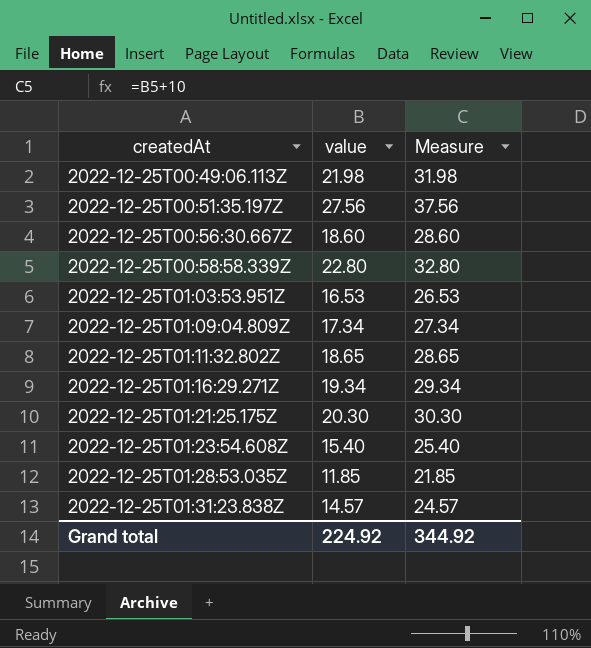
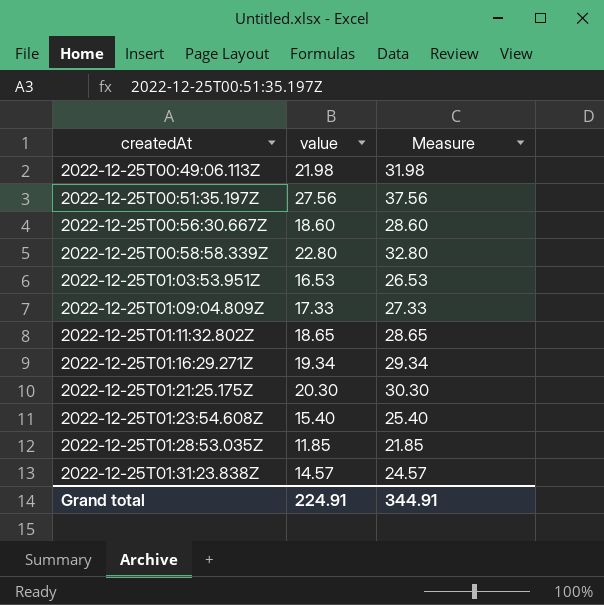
2022-12-25T01:09:04.809Z | value: 17.34 -> 17.33
2022-12-25T01:09:04.809Z | Measure: 27.34 -> 27.33
Grand total | value: 224.92 -> 224.91
Grand total | Measure: 344.92 -> 344.91

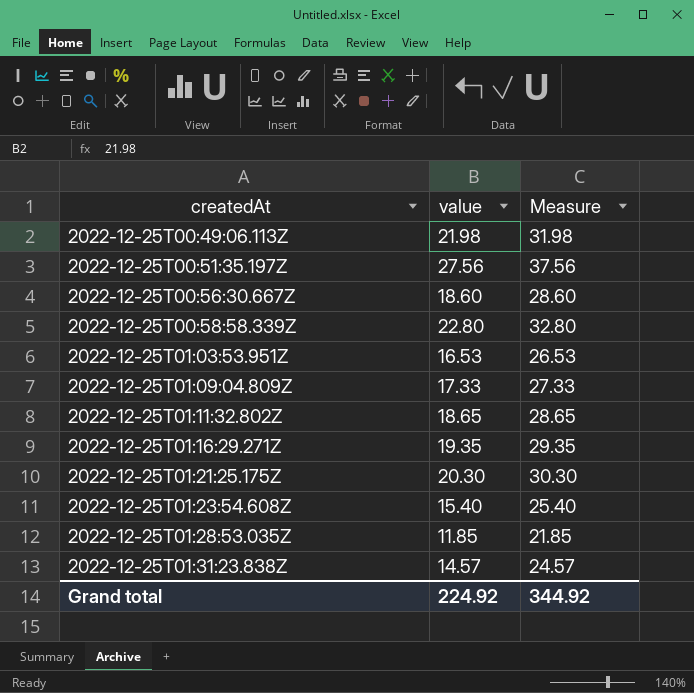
2022-12-25T01:16:29.271Z | value: 19.34 -> 19.35
2022-12-25T01:16:29.271Z | Measure: 29.34 -> 29.35
Grand total | value: 224.91 -> 224.92
Grand total | Measure: 344.91 -> 344.92

